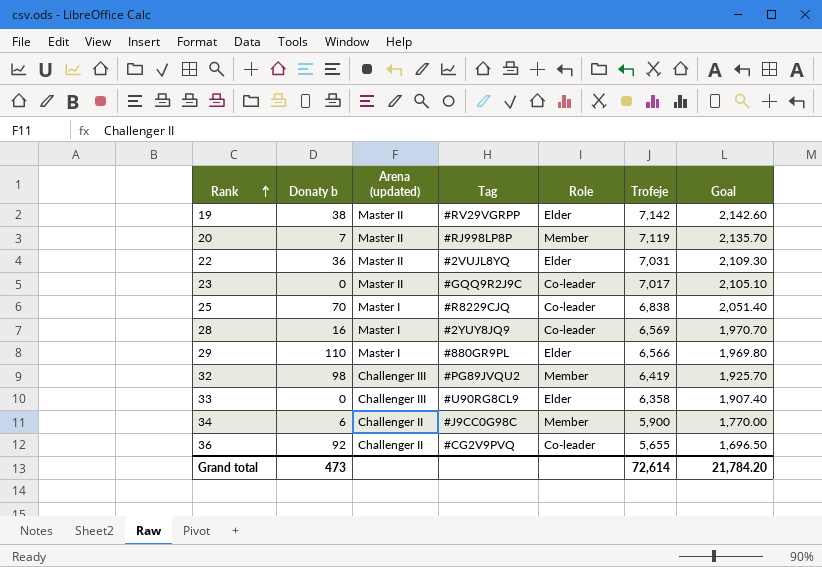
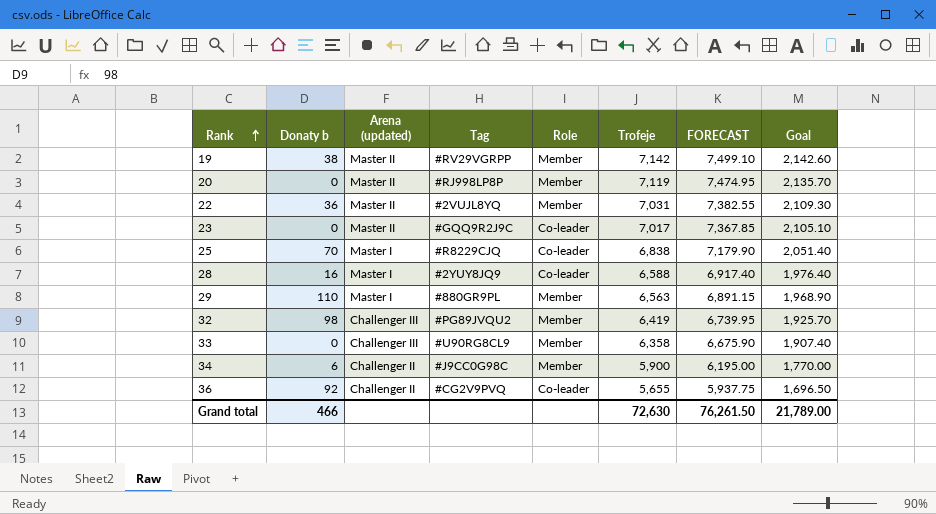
column FORECAST | formula: none -> [Trofeje] * 1.05
19 | Role: Elder -> Member
20 | Donaty b: 7 -> 0
22 | Role: Elder -> Member
28 | Trofeje: 6,569 -> 6,588
28 | Goal: 1,970.70 -> 1,976.40
29 | Role: Elder -> Member
29 | Trofeje: 6,566 -> 6,563
29 | Goal: 1,969.80 -> 1,968.90
33 | Role: Elder -> Member
Grand total | Donaty b: 473 -> 466
Grand total | Trofeje: 72,614 -> 72,630
Grand total | Goal: 21,784.20 -> 21,789.00

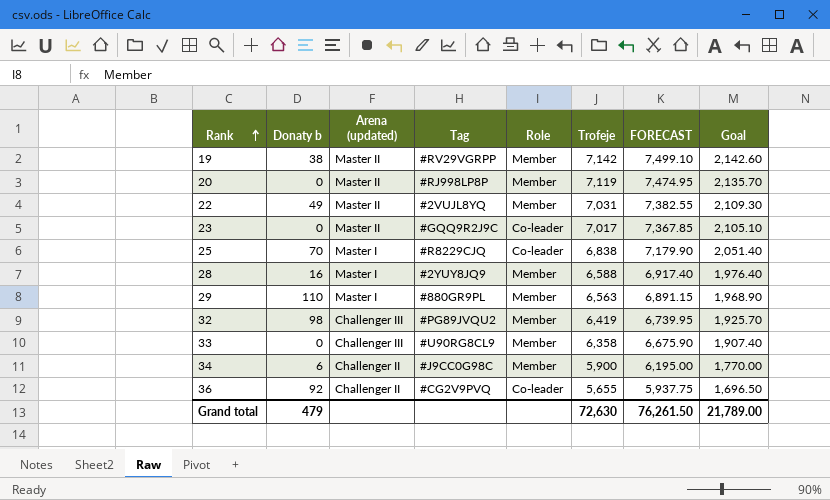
22 | Donaty b: 36 -> 49
28 | Role: Co-leader -> Member
Grand total | Donaty b: 466 -> 479

